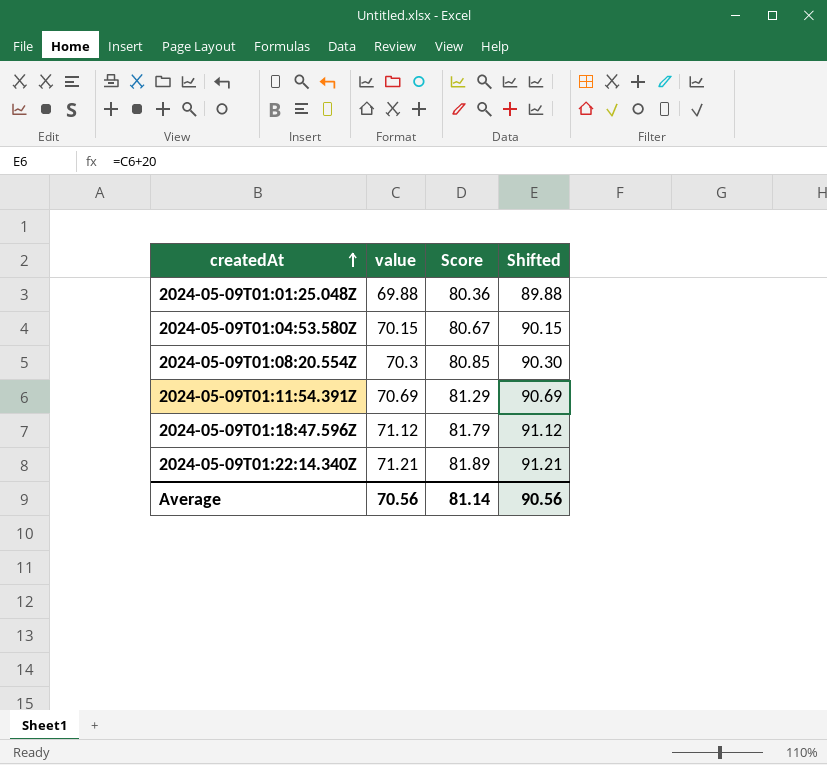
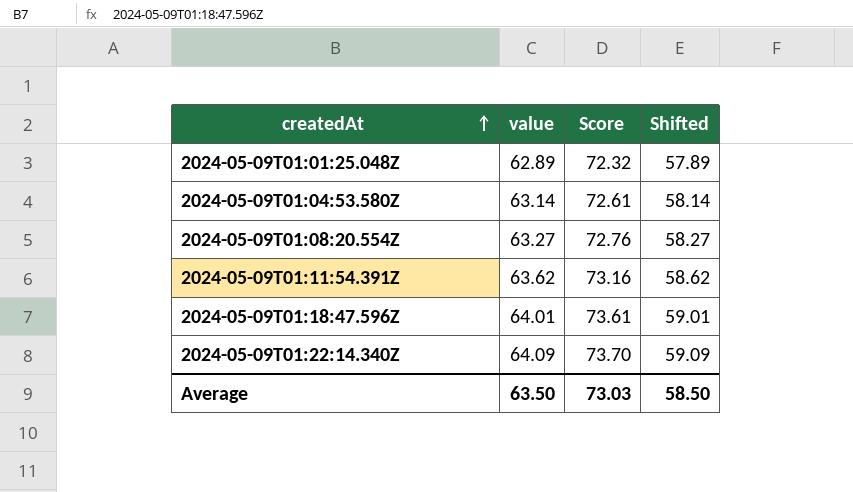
column Shifted | formula: [value] + 20 -> [value] - 5
2024-05-09T01:01:25.048Z | value: 69.88 -> 62.89
2024-05-09T01:01:25.048Z | Score: 80.36 -> 72.32
2024-05-09T01:04:53.580Z | value: 70.15 -> 63.14
2024-05-09T01:04:53.580Z | Score: 80.67 -> 72.61
2024-05-09T01:08:20.554Z | value: 70.3 -> 63.27
2024-05-09T01:08:20.554Z | Score: 80.85 -> 72.76
2024-05-09T01:11:54.391Z | value: 70.69 -> 63.62
2024-05-09T01:11:54.391Z | Score: 81.29 -> 73.16
2024-05-09T01:18:47.596Z | value: 71.12 -> 64.01
2024-05-09T01:18:47.596Z | Score: 81.79 -> 73.61
2024-05-09T01:22:14.340Z | value: 71.21 -> 64.09
2024-05-09T01:22:14.340Z | Score: 81.89 -> 73.70
Average | value: 70.56 -> 63.50
Average | Score: 81.14 -> 73.03
Average | Shifted: 90.56 -> 58.50

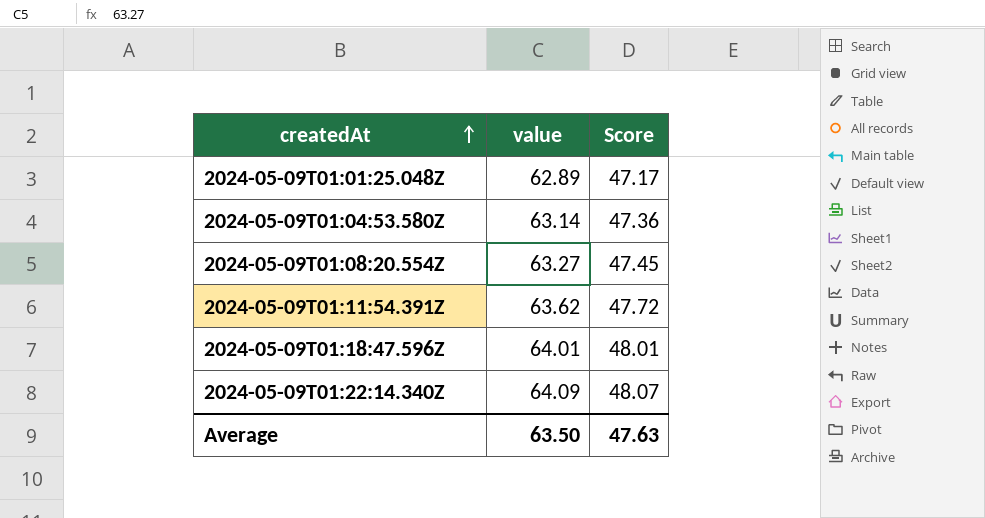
column Shifted | formula: [value] - 5 -> none
column Score | formula: [value] * 1.15 -> [value] * 0.75
Average | Score: 73.03 -> 47.63

